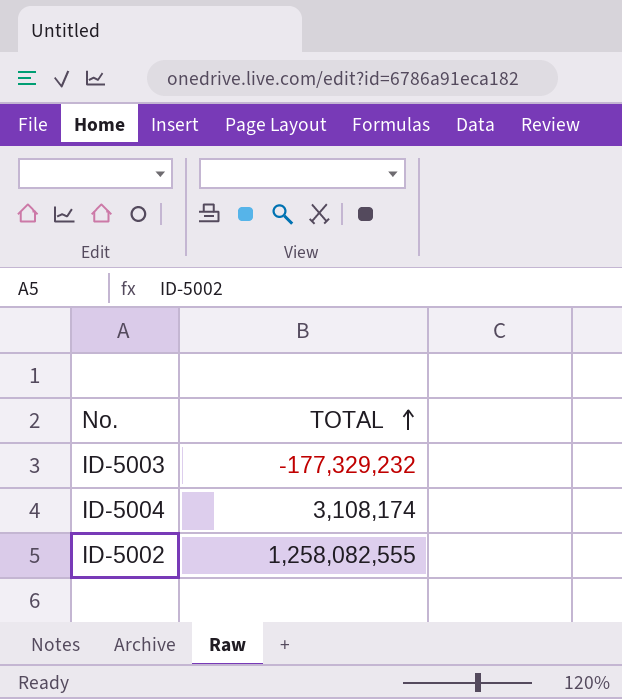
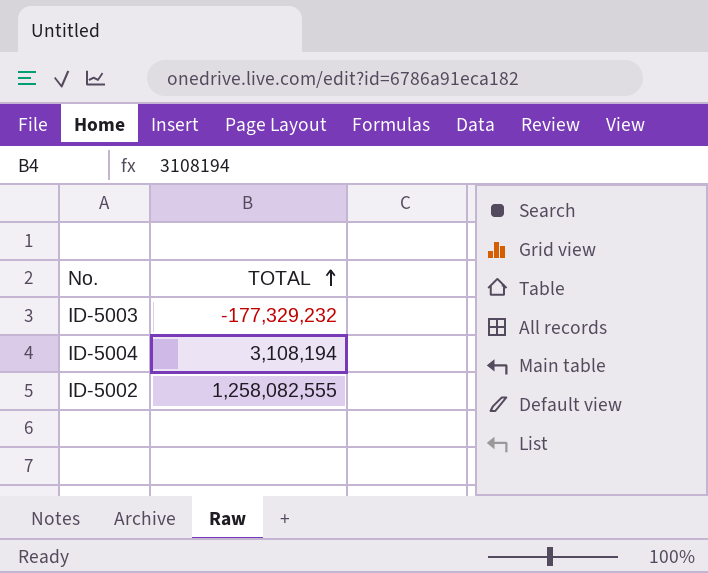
ID-5004 | TOTAL: 3,108,174 -> 3,108,194

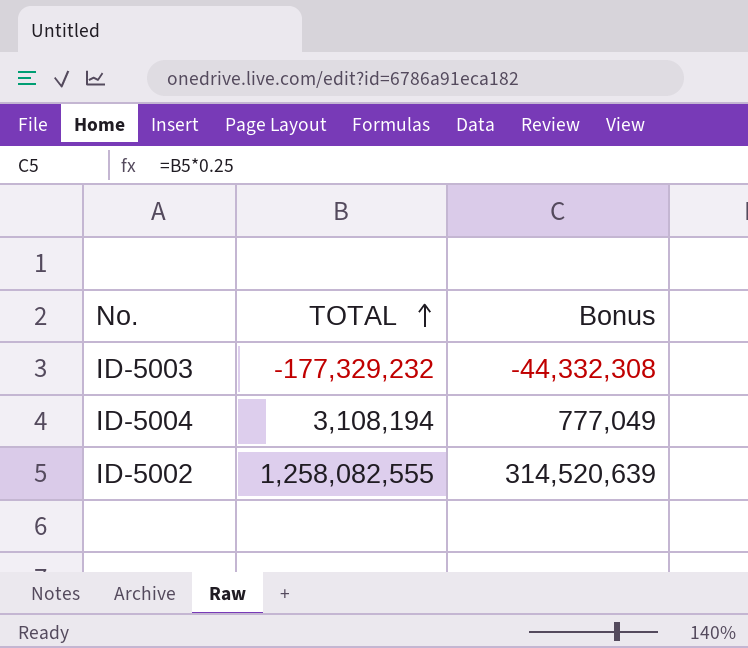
column Bonus | formula: none -> [TOTAL] * 0.25

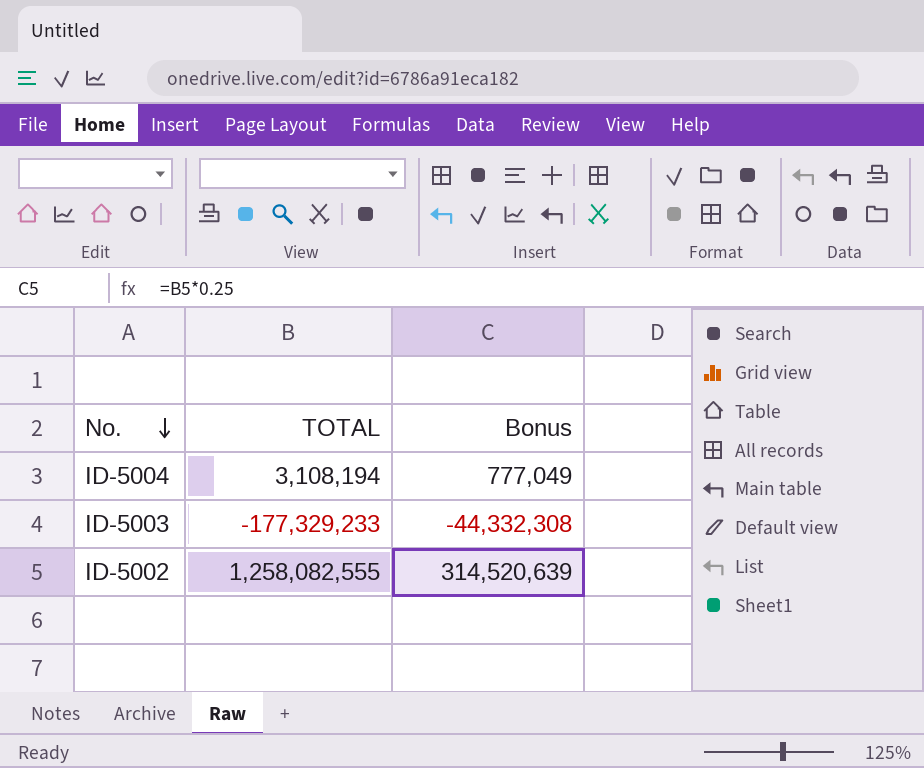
row order: TOTAL ascending -> No. descending
ID-5003 | TOTAL: -177,329,232 -> -177,329,233

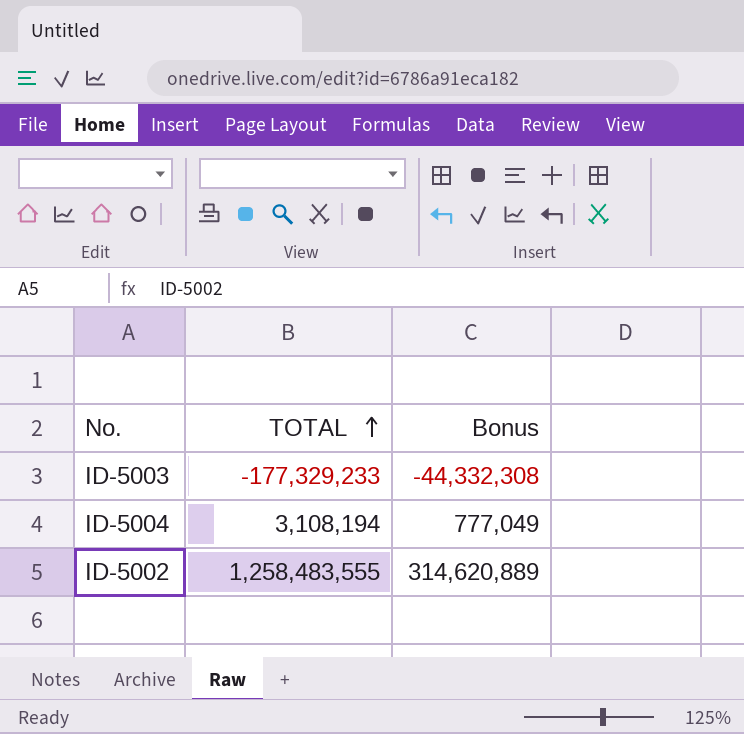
row order: No. descending -> TOTAL ascending
ID-5002 | TOTAL: 1,258,082,555 -> 1,258,483,555
ID-5002 | Bonus: 314,520,639 -> 314,620,889

